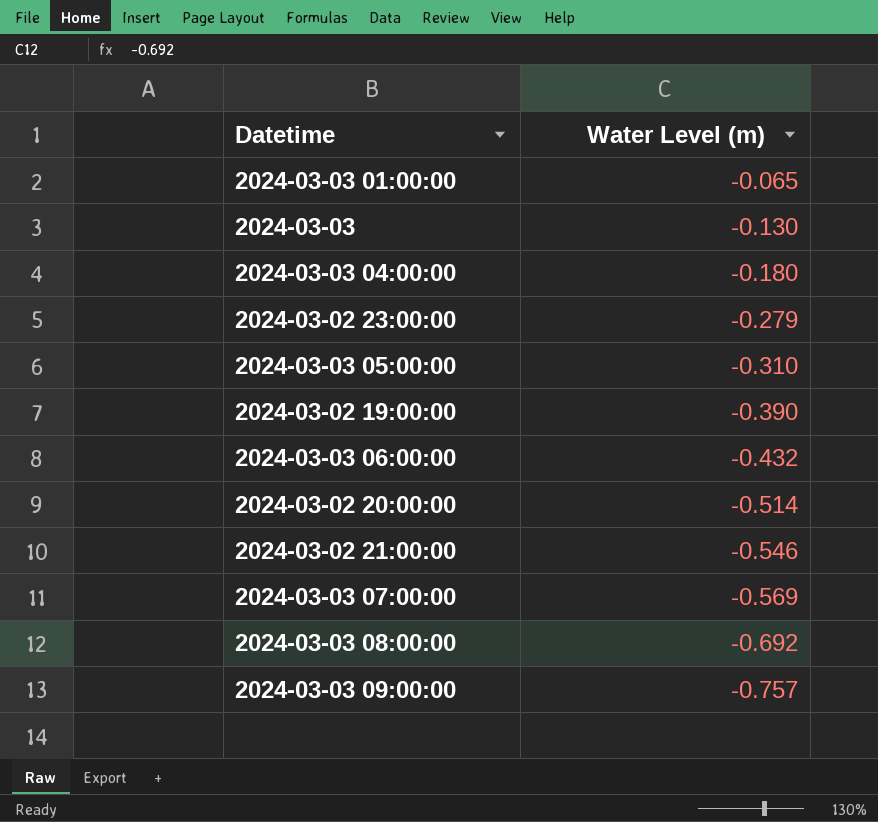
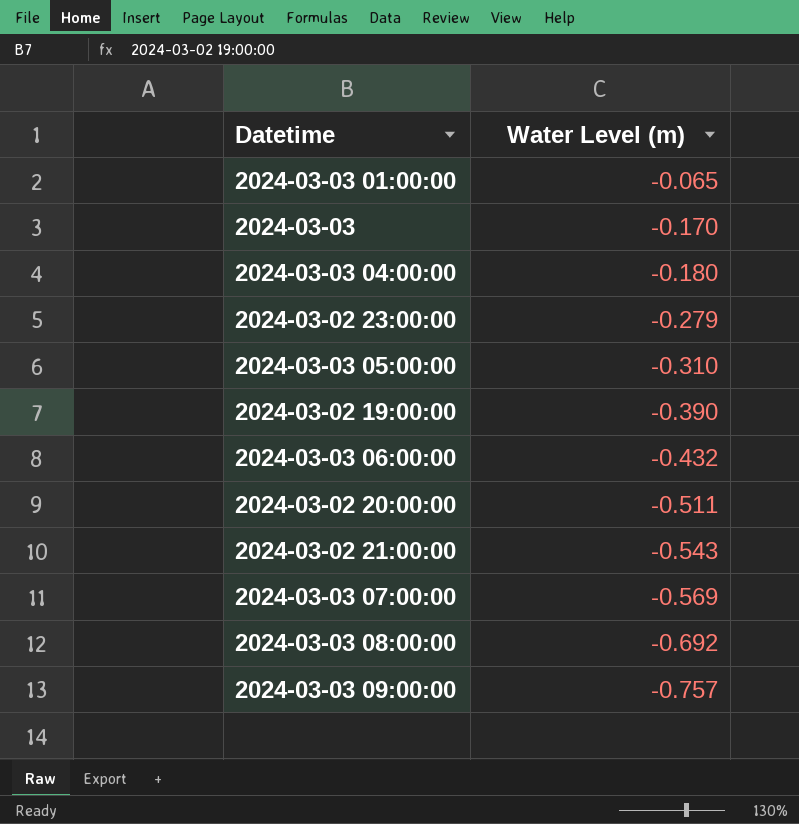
2024-03-03 | Water Level (m): -0.130 -> -0.170
2024-03-02 20:00:00 | Water Level (m): -0.514 -> -0.511
2024-03-02 21:00:00 | Water Level (m): -0.546 -> -0.543

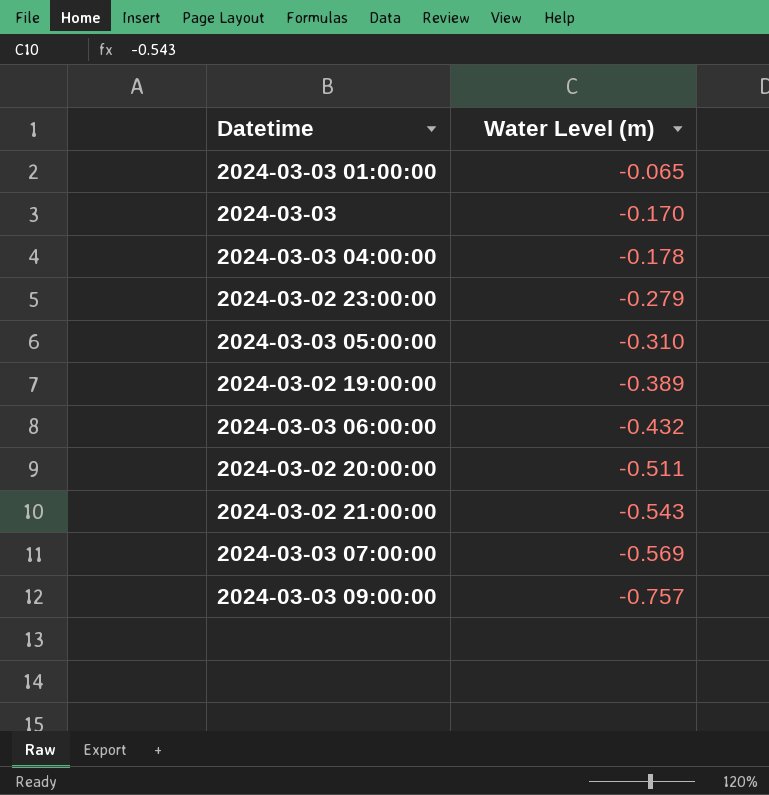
row 2024-03-03 08:00:00: -0.692 -> none
2024-03-03 04:00:00 | Water Level (m): -0.180 -> -0.178
2024-03-02 19:00:00 | Water Level (m): -0.390 -> -0.389

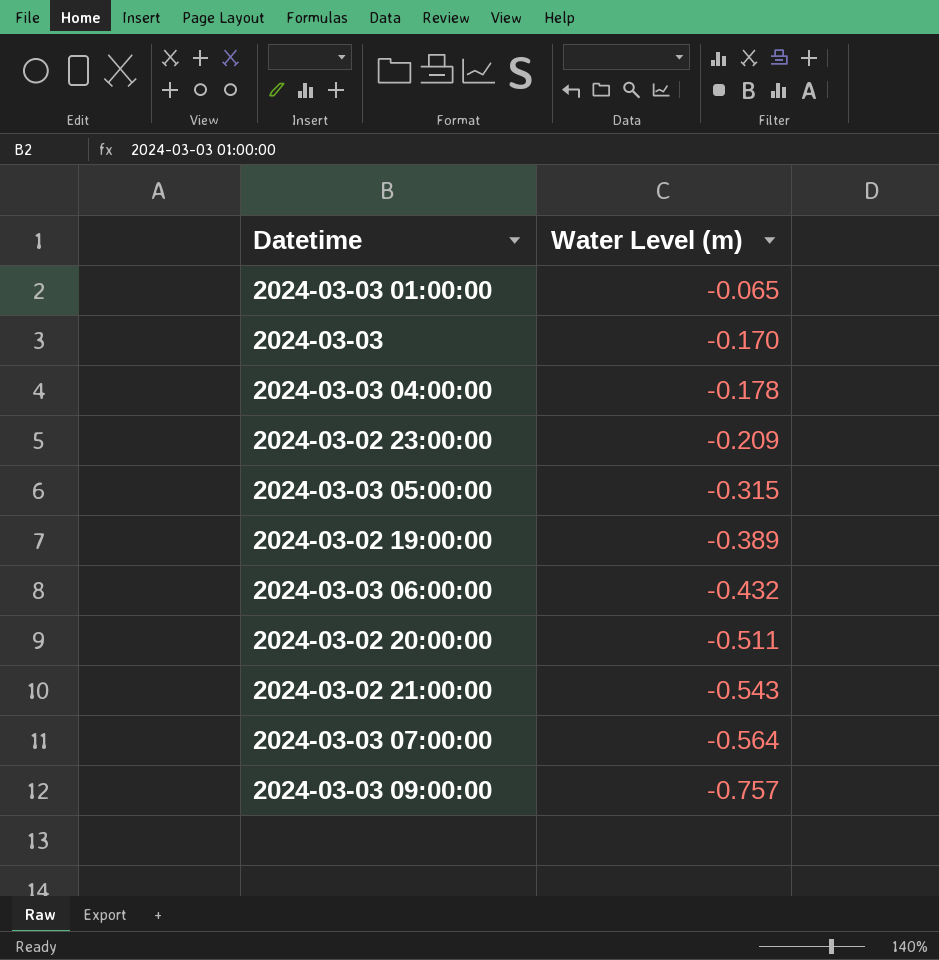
2024-03-02 23:00:00 | Water Level (m): -0.279 -> -0.209
2024-03-03 05:00:00 | Water Level (m): -0.310 -> -0.315
2024-03-03 07:00:00 | Water Level (m): -0.569 -> -0.564

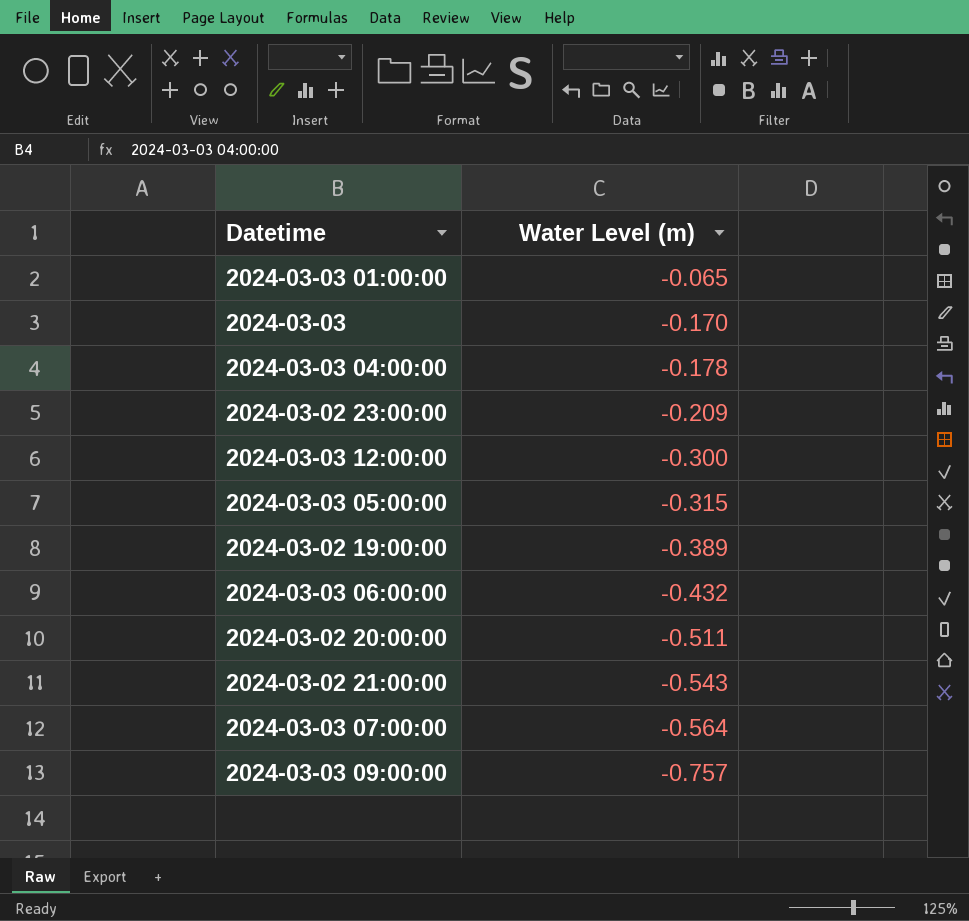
row 2024-03-03 12:00:00: none -> -0.300

